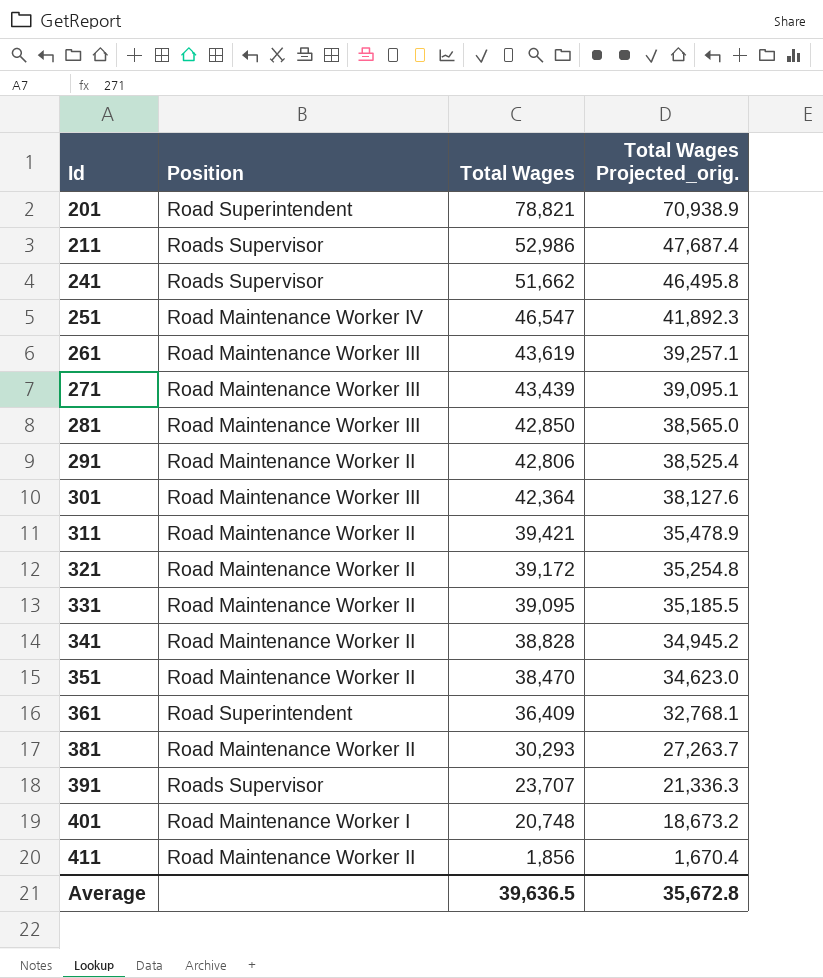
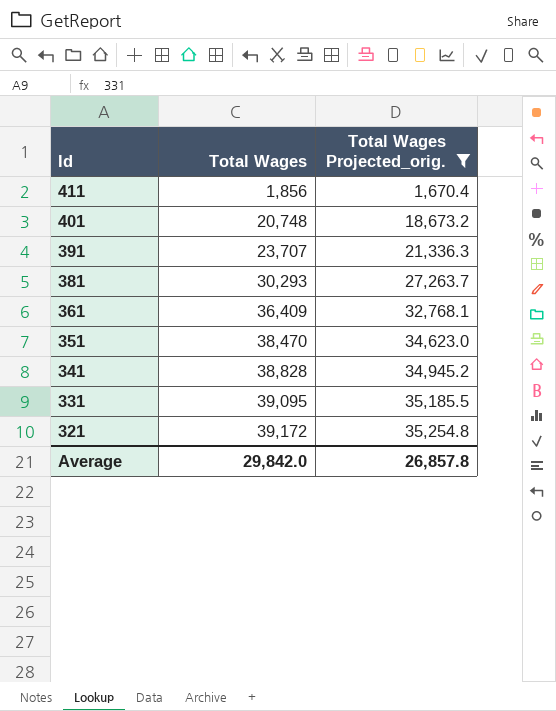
filter: none -> Total Wages Projected_orig. <= 35,254.8
row order: Id ascending -> Id descending
column Position | position: 2 -> none
Average | Total Wages: 39,636.5 -> 29,842.0
Average | Total Wages Projected_orig.: 35,672.8 -> 26,857.8

